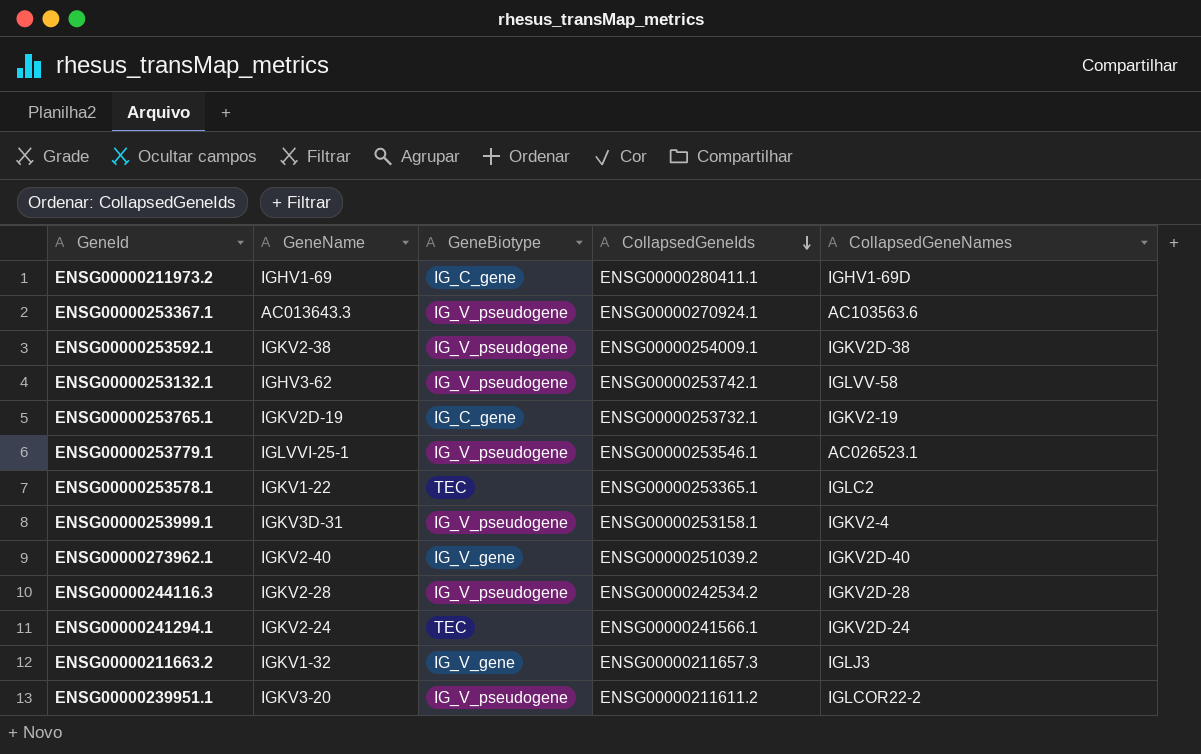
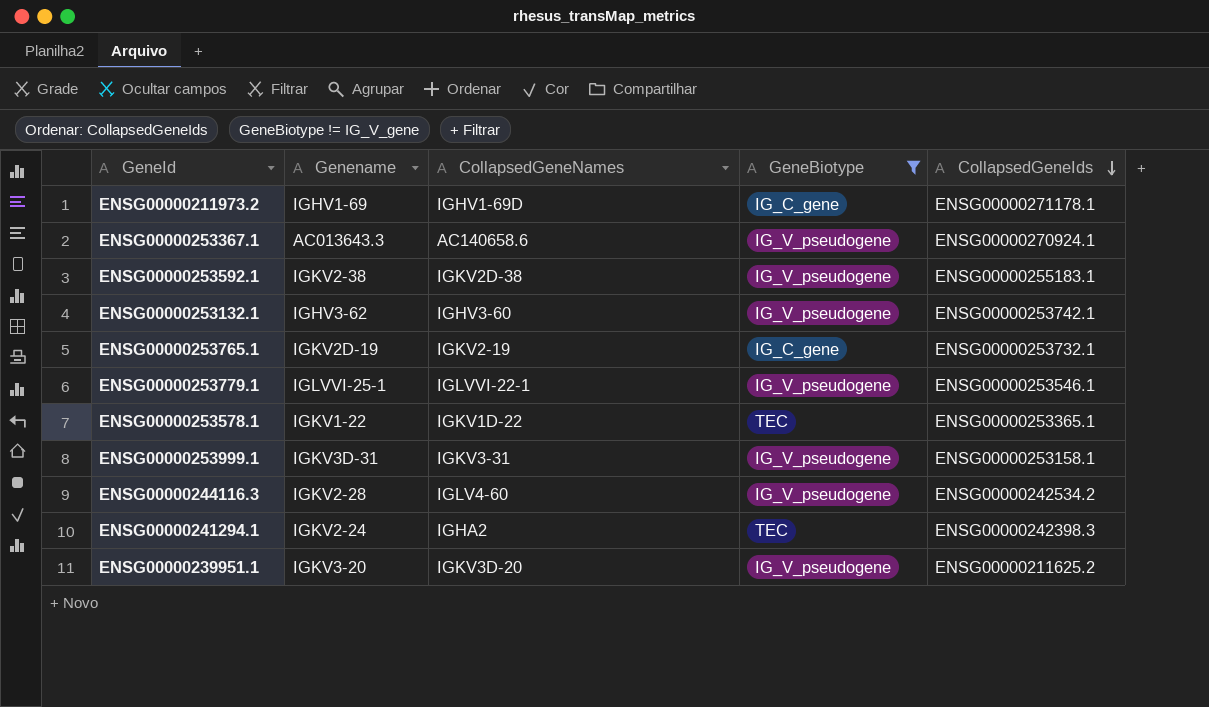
filter: none -> GeneBiotype != IG_V_gene
column name: GeneName -> Genename
column CollapsedGeneNames | position: 5 -> 3
ENSG00000211973.2 | CollapsedGeneIds: ENSG00000280411.1 -> ENSG00000271178.1
ENSG00000253367.1 | CollapsedGeneNames: AC103563.6 -> AC140658.6
ENSG00000253592.1 | CollapsedGeneIds: ENSG00000254009.1 -> ENSG00000255183.1
ENSG00000253132.1 | CollapsedGeneNames: IGLVV-58 -> IGHV3-60
ENSG00000253779.1 | CollapsedGeneNames: AC026523.1 -> IGLVVI-22-1
ENSG00000253578.1 | CollapsedGeneNames: IGLC2 -> IGKV1D-22
ENSG00000253999.1 | CollapsedGeneNames: IGKV2-4 -> IGKV3-31
ENSG00000244116.3 | CollapsedGeneNames: IGKV2D-28 -> IGLV4-60
ENSG00000241294.1 | CollapsedGeneNames: IGKV2D-24 -> IGHA2
ENSG00000241294.1 | CollapsedGeneIds: ENSG00000241566.1 -> ENSG00000242398.3
ENSG00000239951.1 | CollapsedGeneNames: IGLCOR22-2 -> IGKV3D-20
ENSG00000239951.1 | CollapsedGeneIds: ENSG00000211611.2 -> ENSG00000211625.2

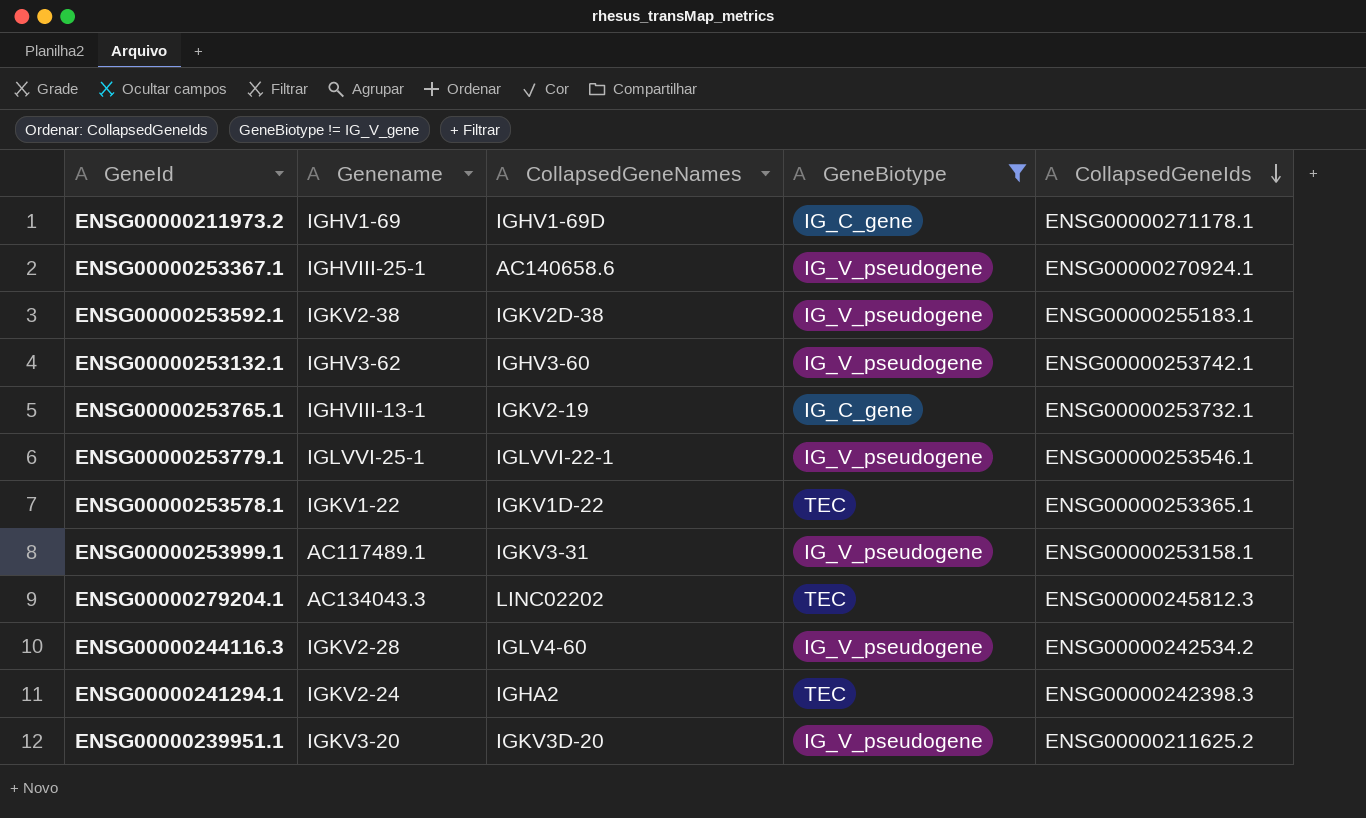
ENSG00000253367.1 | Genename: AC013643.3 -> IGHVIII-25-1
ENSG00000253765.1 | Genename: IGKV2D-19 -> IGHVIII-13-1
ENSG00000253999.1 | Genename: IGKV3D-31 -> AC117489.1
row ENSG00000279204.1: none -> AC134043.3 | LINC02202 | TEC | ENSG00000245812.3

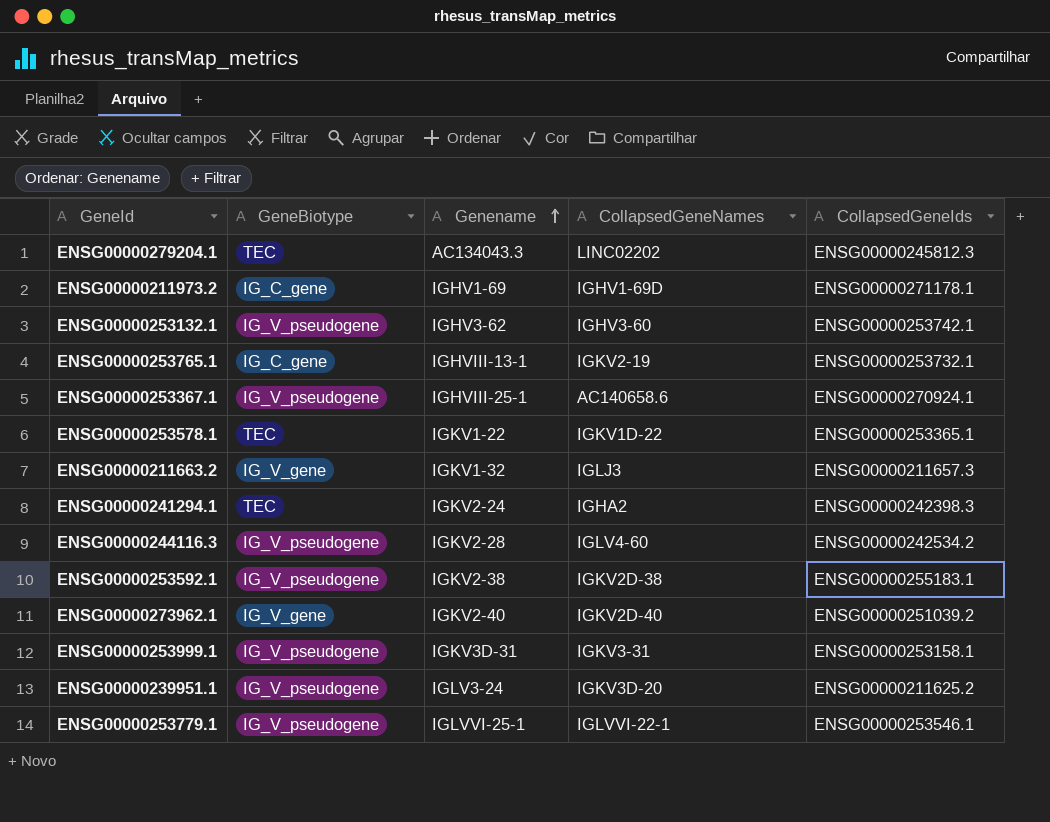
filter: GeneBiotype != IG_V_gene -> none
row order: CollapsedGeneIds descending -> Genename ascending
column GeneBiotype | position: 4 -> 2
ENSG00000253999.1 | Genename: AC117489.1 -> IGKV3D-31
ENSG00000239951.1 | Genename: IGKV3-20 -> IGLV3-24

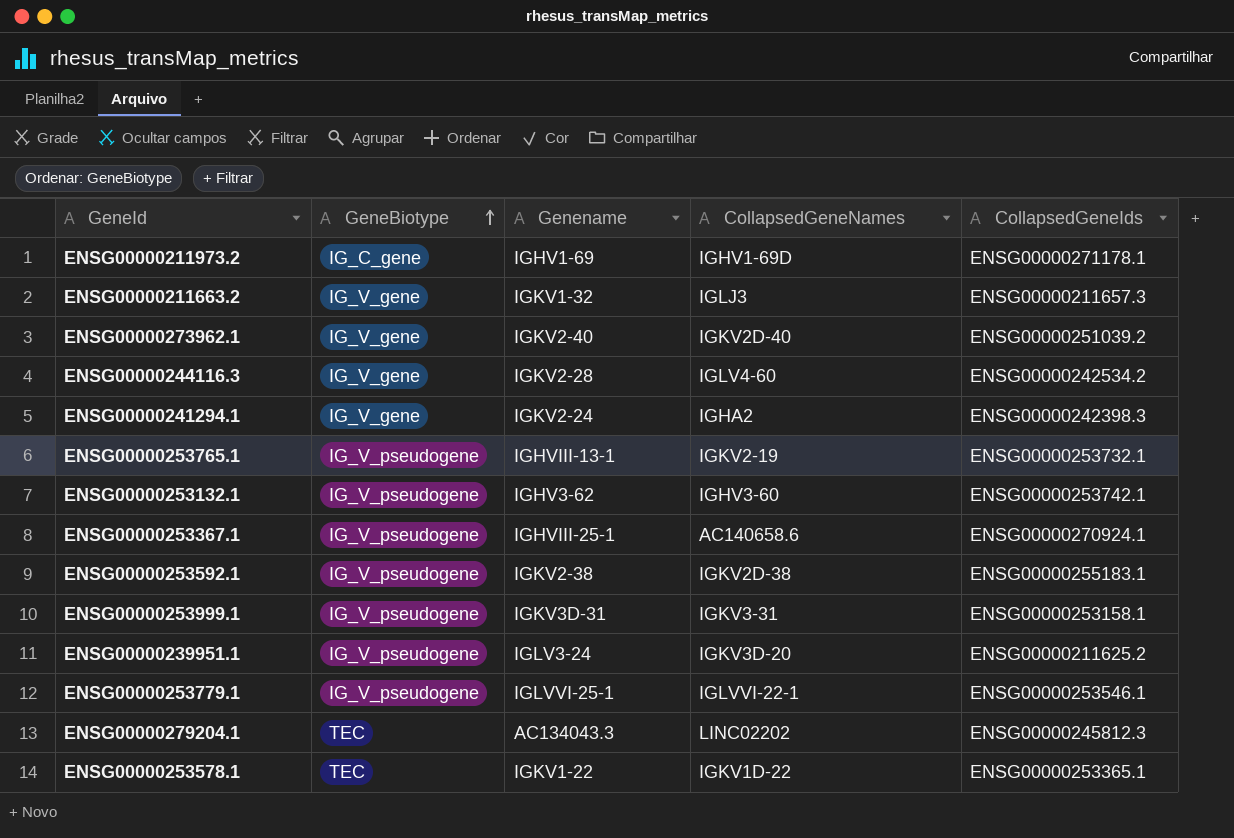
row order: Genename ascending -> GeneBiotype ascending
ENSG00000244116.3 | GeneBiotype: IG_V_pseudogene -> IG_V_gene
ENSG00000241294.1 | GeneBiotype: TEC -> IG_V_gene
ENSG00000253765.1 | GeneBiotype: IG_C_gene -> IG_V_pseudogene

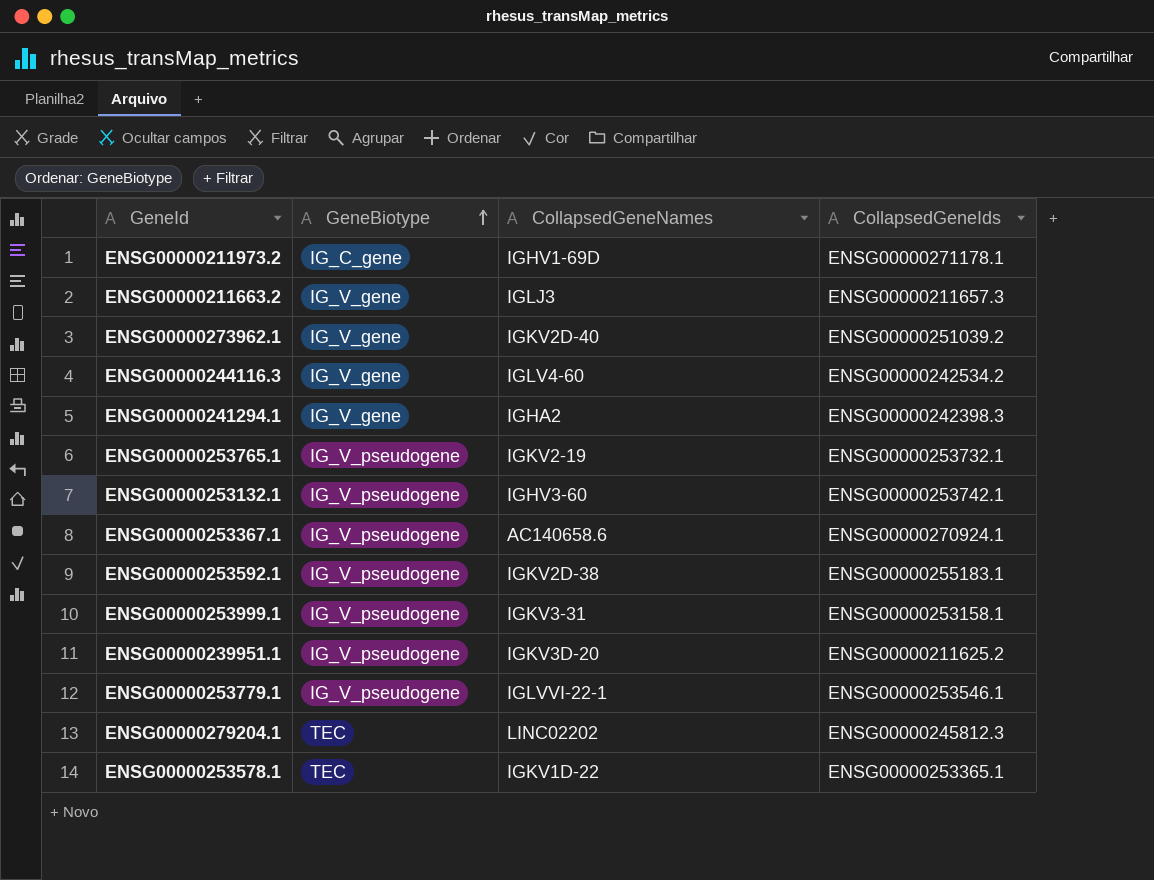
column Genename | position: 3 -> none

